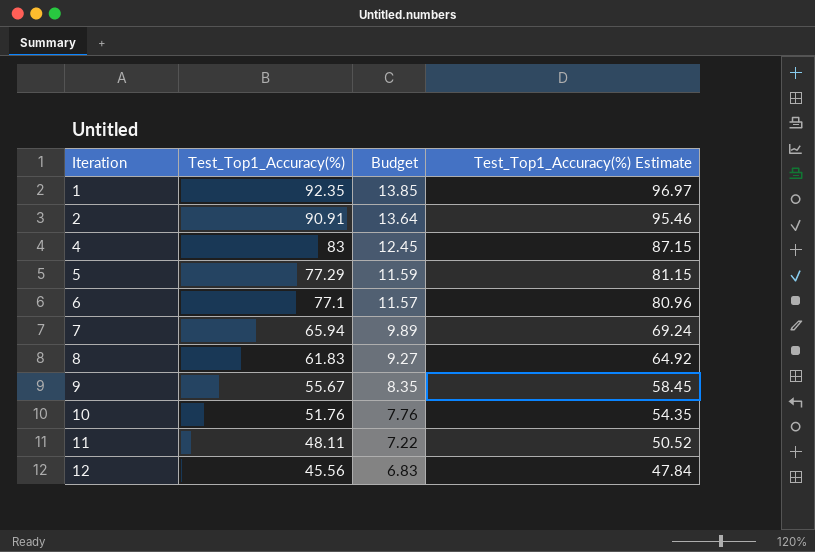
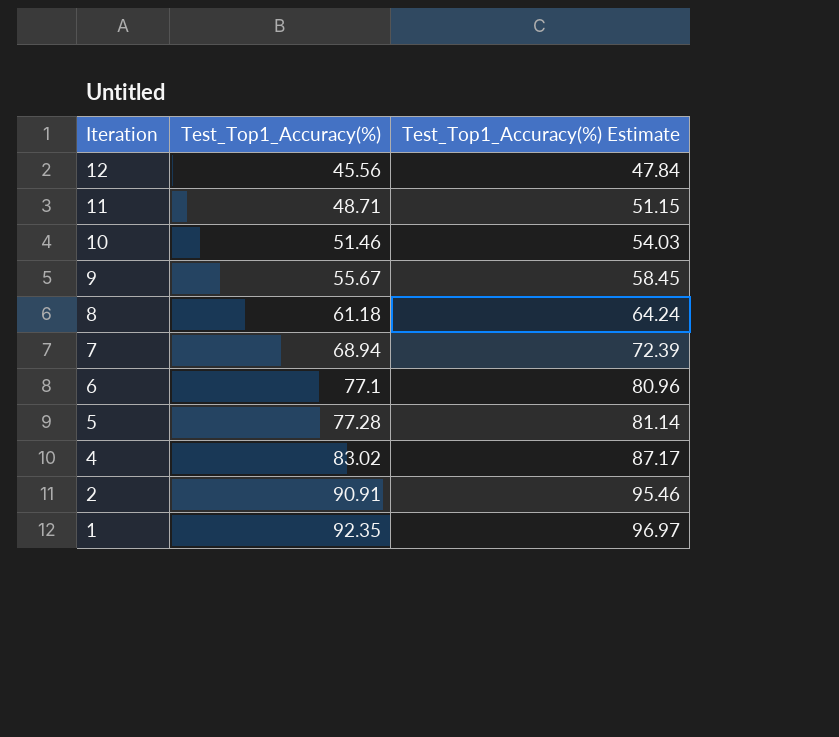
row order: Iteration ascending -> Iteration descending
column Budget | formula: [Test_Top1_Accuracy(%)] * 0.15 -> none
11 | Test_Top1_Accuracy(%): 48.11 -> 48.71
11 | Test_Top1_Accuracy(%) Estimate: 50.52 -> 51.15
10 | Test_Top1_Accuracy(%): 51.76 -> 51.46
10 | Test_Top1_Accuracy(%) Estimate: 54.35 -> 54.03
8 | Test_Top1_Accuracy(%): 61.83 -> 61.18
8 | Test_Top1_Accuracy(%) Estimate: 64.92 -> 64.24
7 | Test_Top1_Accuracy(%): 65.94 -> 68.94
7 | Test_Top1_Accuracy(%) Estimate: 69.24 -> 72.39
5 | Test_Top1_Accuracy(%): 77.29 -> 77.28
5 | Test_Top1_Accuracy(%) Estimate: 81.15 -> 81.14
4 | Test_Top1_Accuracy(%): 83 -> 83.02
4 | Test_Top1_Accuracy(%) Estimate: 87.15 -> 87.17

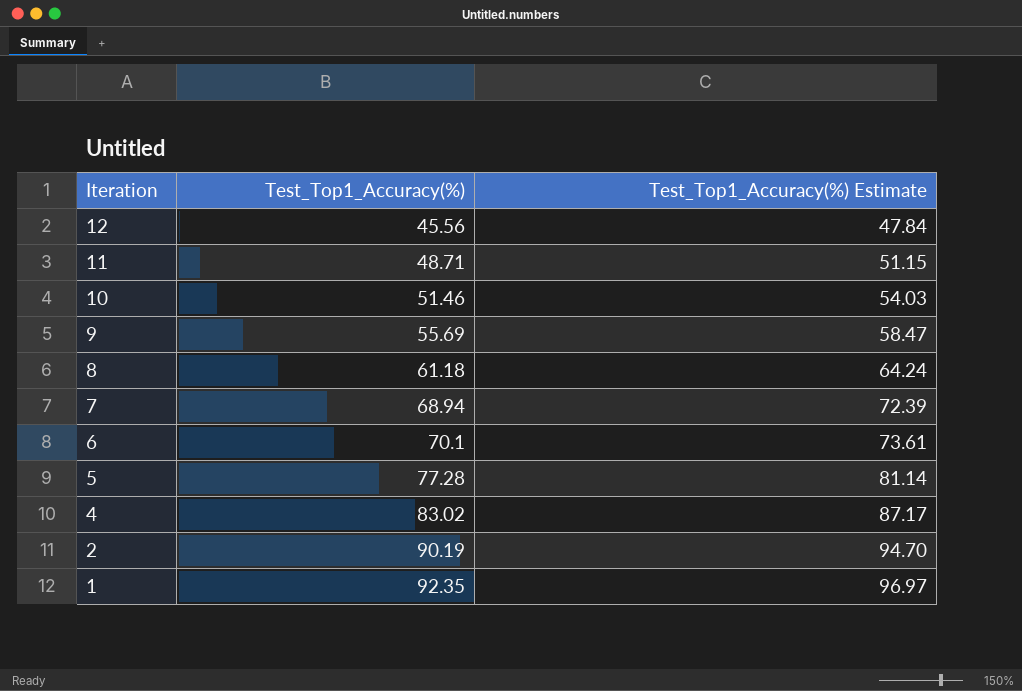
9 | Test_Top1_Accuracy(%): 55.67 -> 55.69
9 | Test_Top1_Accuracy(%) Estimate: 58.45 -> 58.47
6 | Test_Top1_Accuracy(%): 77.1 -> 70.1
6 | Test_Top1_Accuracy(%) Estimate: 80.96 -> 73.61
2 | Test_Top1_Accuracy(%): 90.91 -> 90.19
2 | Test_Top1_Accuracy(%) Estimate: 95.46 -> 94.70

